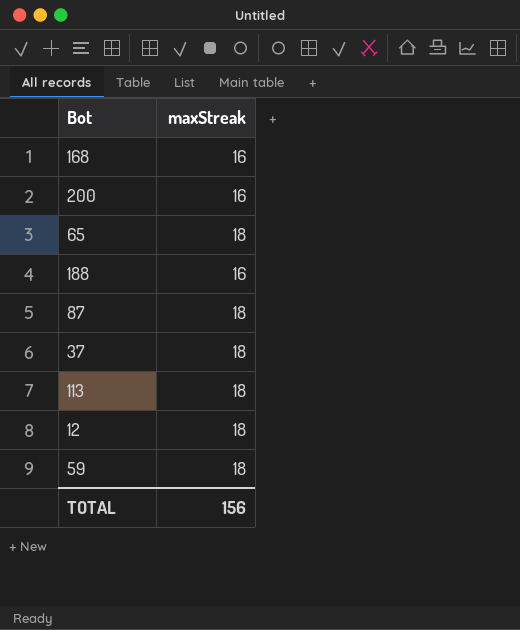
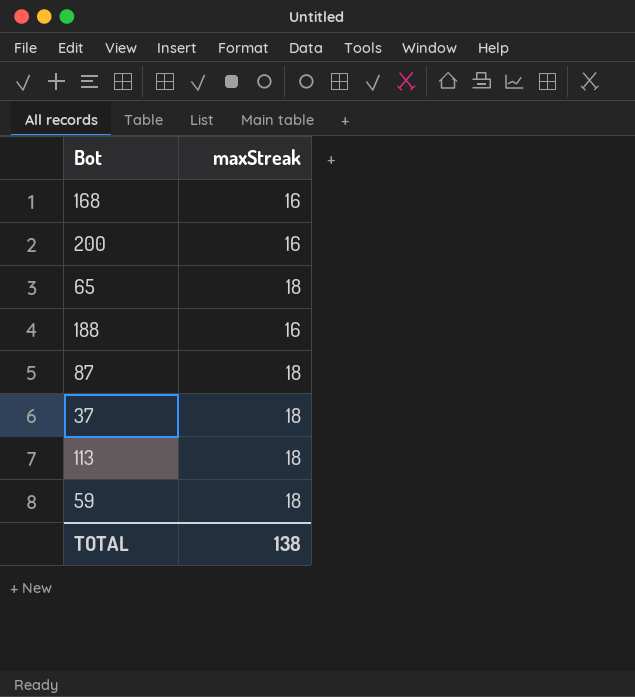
row 12: 18 -> none
TOTAL | maxStreak: 156 -> 138

